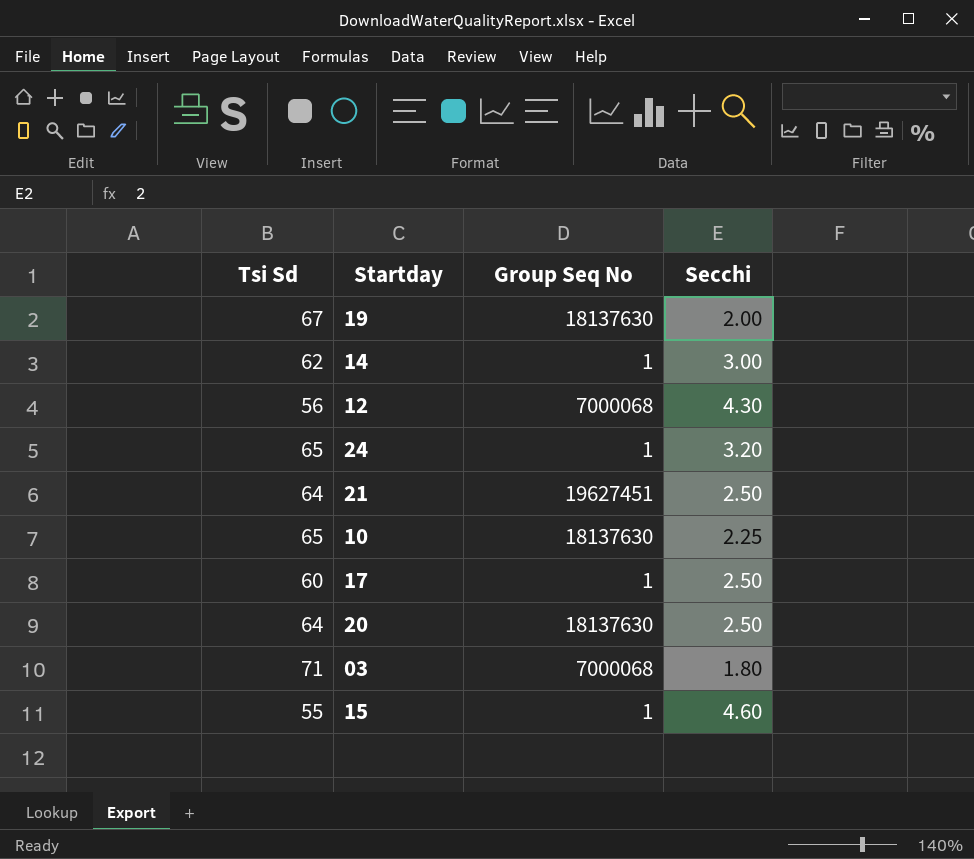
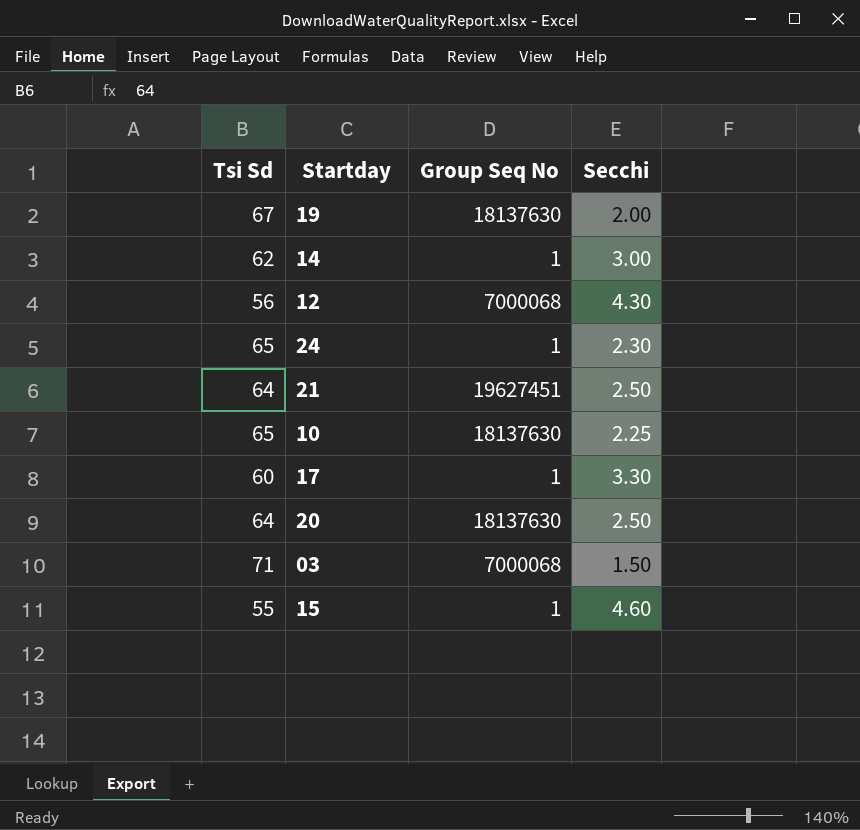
24 | Secchi: 3.20 -> 2.30
17 | Secchi: 2.50 -> 3.30
03 | Secchi: 1.80 -> 1.50

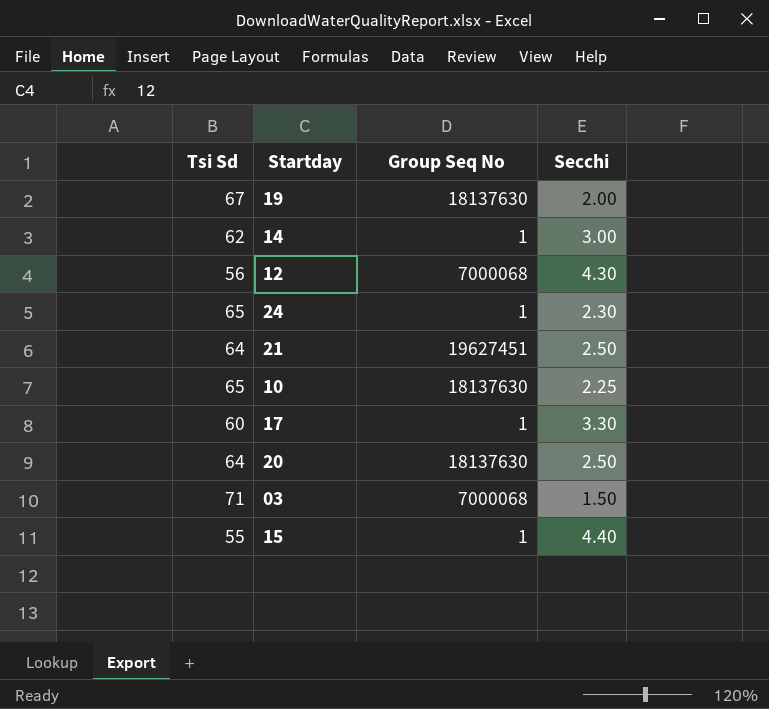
15 | Secchi: 4.60 -> 4.40

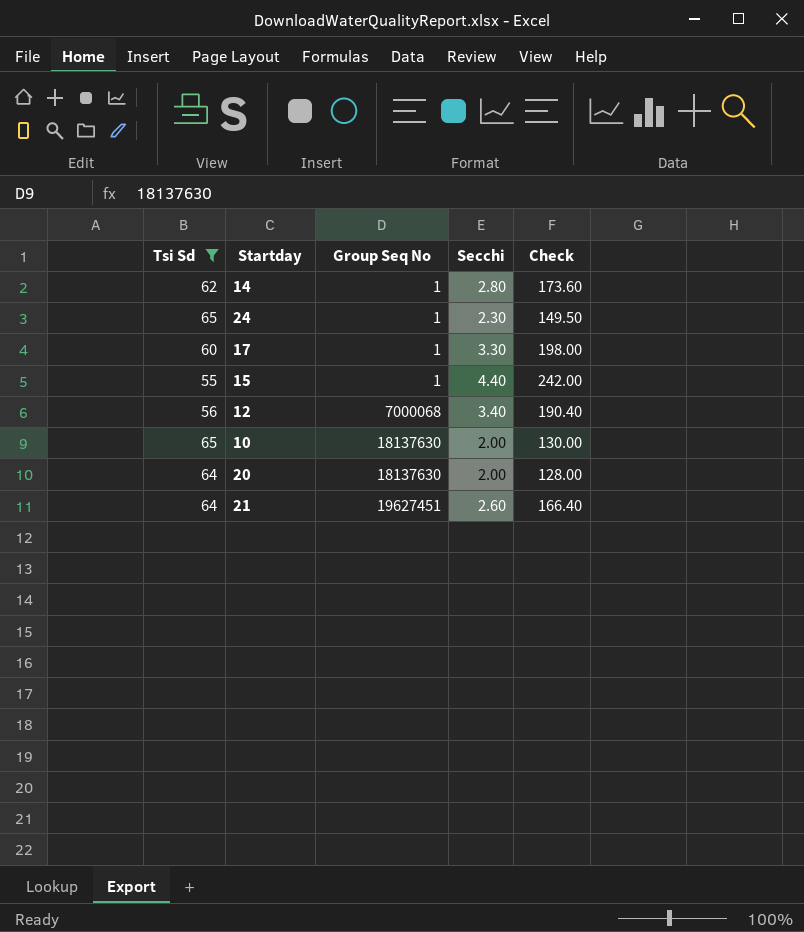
filter: none -> Tsi Sd <= 65
row order: none -> Group Seq No ascending
column Check | formula: none -> [Tsi Sd] * [Secchi]
14 | Secchi: 3.00 -> 2.80
12 | Secchi: 4.30 -> 3.40
10 | Secchi: 2.25 -> 2.00
20 | Secchi: 2.50 -> 2.00
21 | Secchi: 2.50 -> 2.60

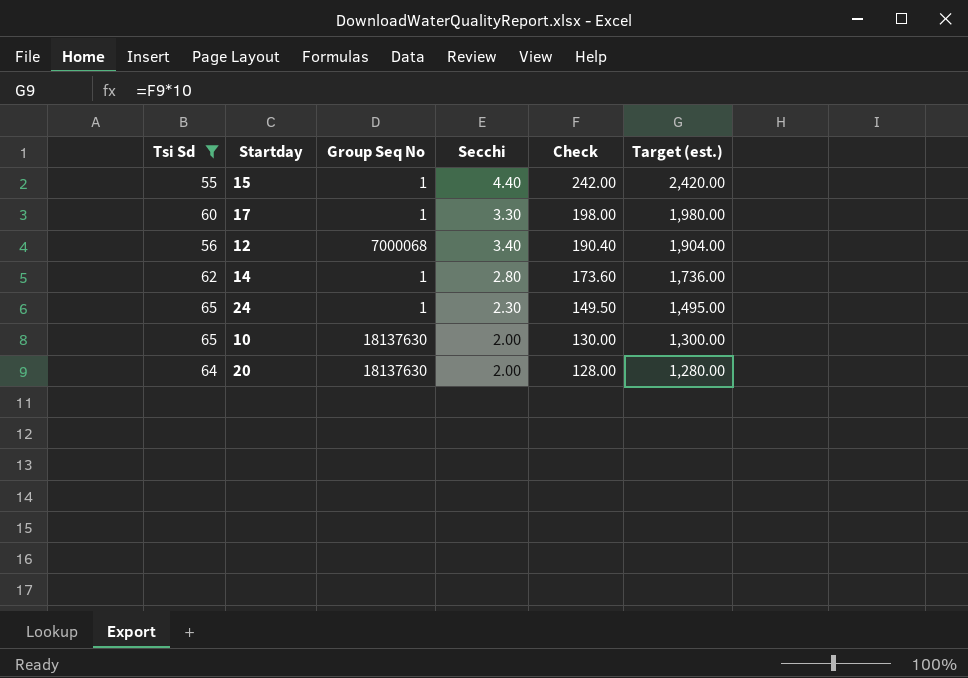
row order: Group Seq No ascending -> Check descending
column Target (est.) | formula: none -> [Check] * 10
row 21: 64 | 19627451 | 2.60 | 166.40 -> none

